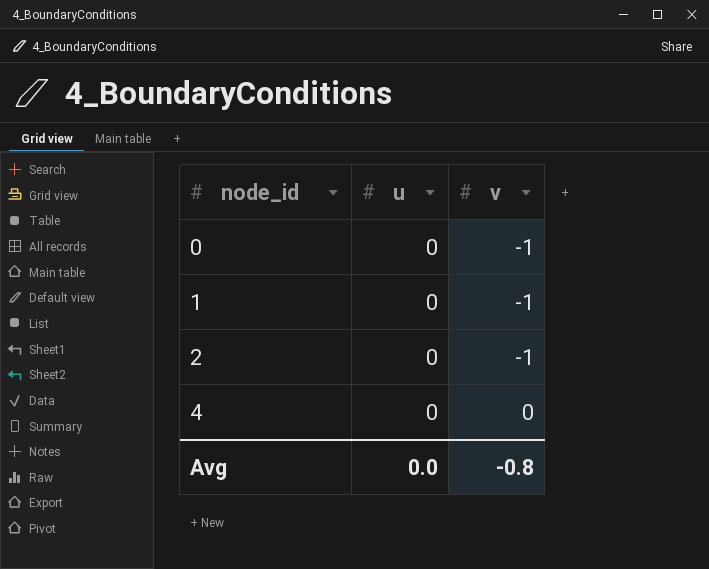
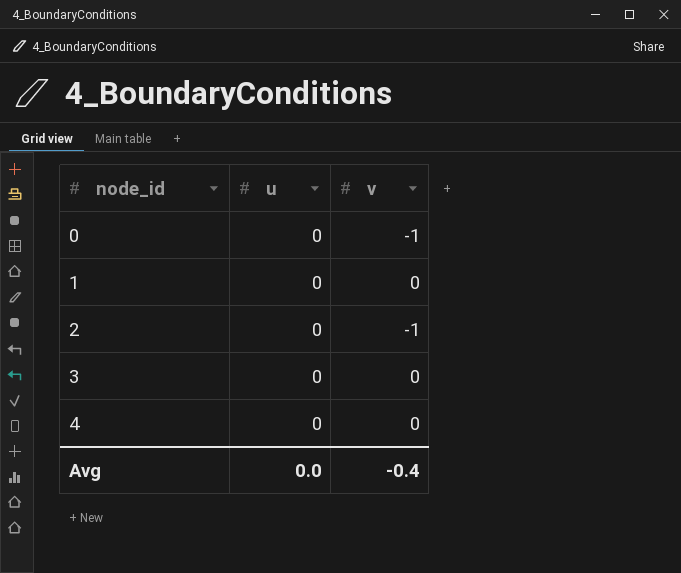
1 | v: -1 -> 0
row 3: none -> 0 | 0
Avg | v: -0.8 -> -0.4

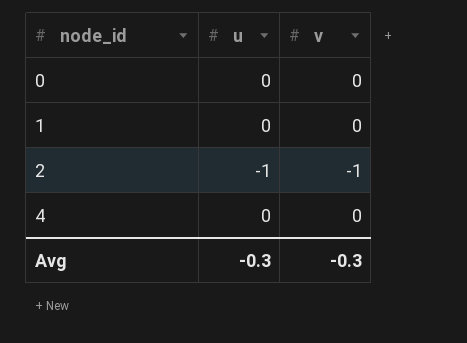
row 3: 0 | 0 -> none
0 | v: -1 -> 0
2 | u: 0 -> -1
Avg | u: 0.0 -> -0.3
Avg | v: -0.4 -> -0.3

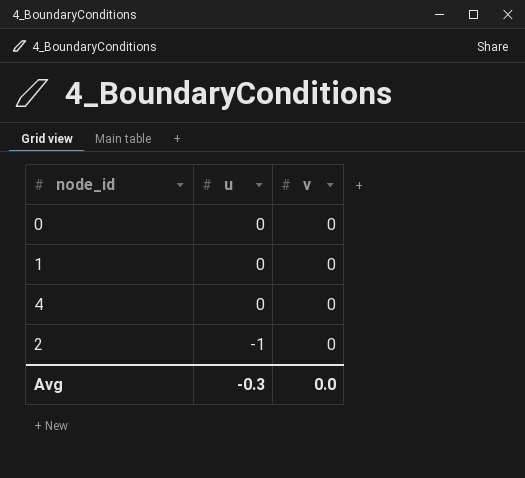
row order: node_id ascending -> u descending
2 | v: -1 -> 0
Avg | v: -0.3 -> 0.0

